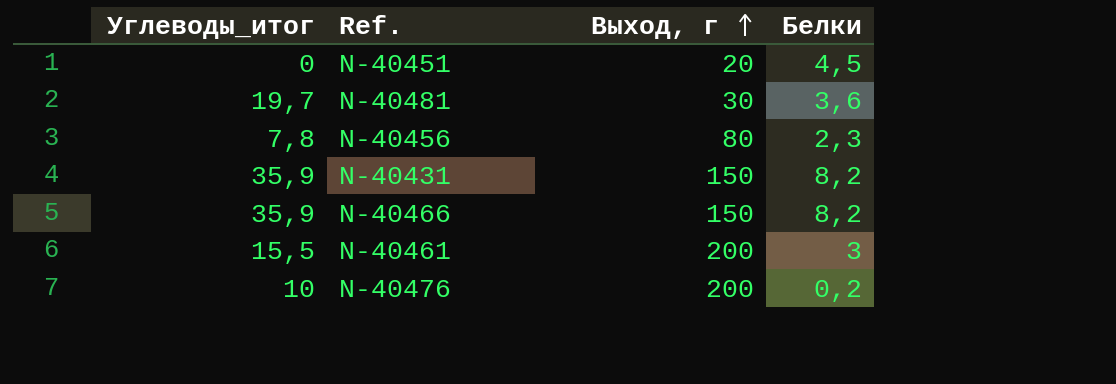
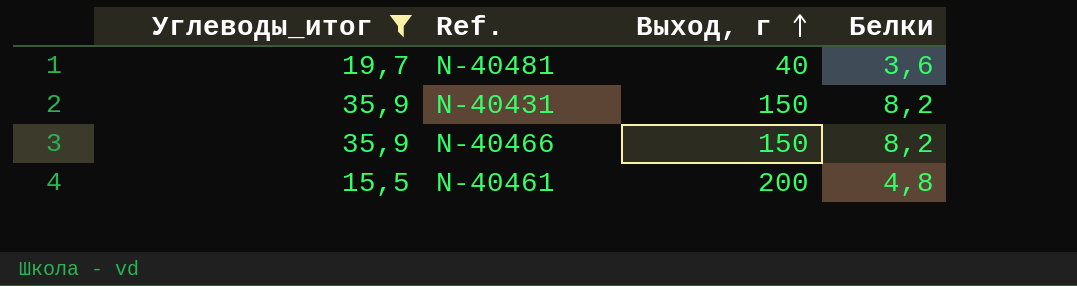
filter: none -> Углеводы_итог >= 15,5
N-40481 | Выход, г: 30 -> 40
N-40461 | Белки: 3 -> 4,8

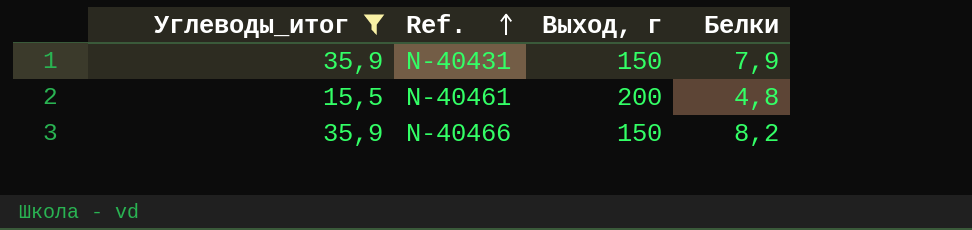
row order: Выход, г ascending -> Ref. ascending
row N-40481: 19,7 | 40 | 3,6 -> none
N-40431 | Белки: 8,2 -> 7,9

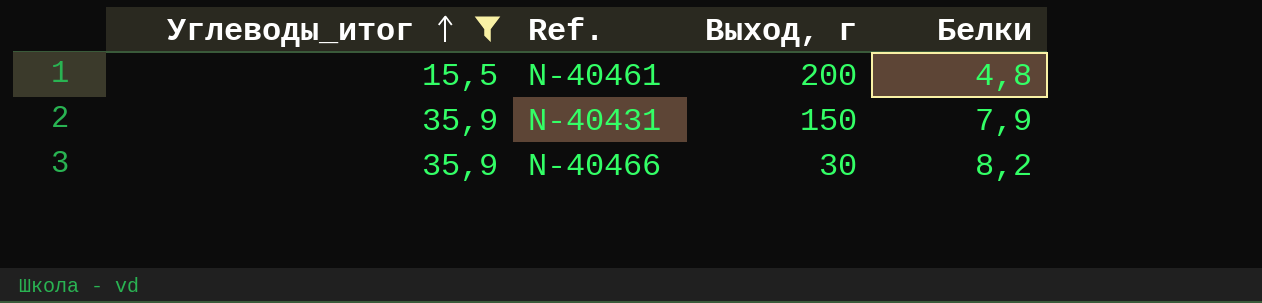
row order: Ref. ascending -> Углеводы_итог ascending
N-40466 | Выход, г: 150 -> 30

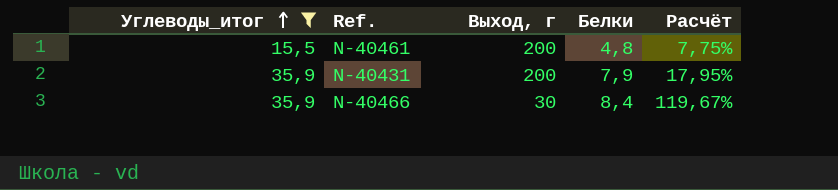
column Расчёт | formula: none -> [Углеводы_итог] / [Выход, г]
N-40431 | Выход, г: 150 -> 200
N-40466 | Белки: 8,2 -> 8,4

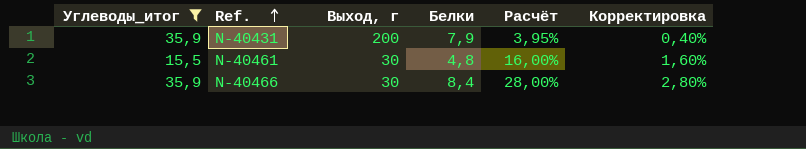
row order: Углеводы_итог ascending -> Ref. ascending
column Расчёт | formula: [Углеводы_итог] / [Выход, г] -> [Белки] / [Выход, г]
column Корректировка | formula: none -> [Расчёт] * 0,1
N-40461 | Выход, г: 200 -> 30

